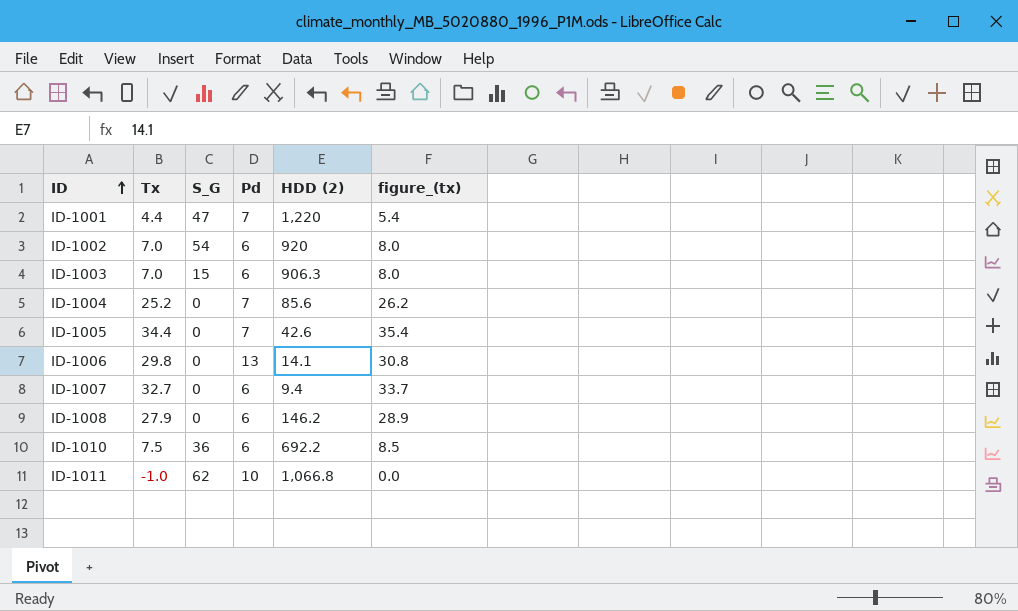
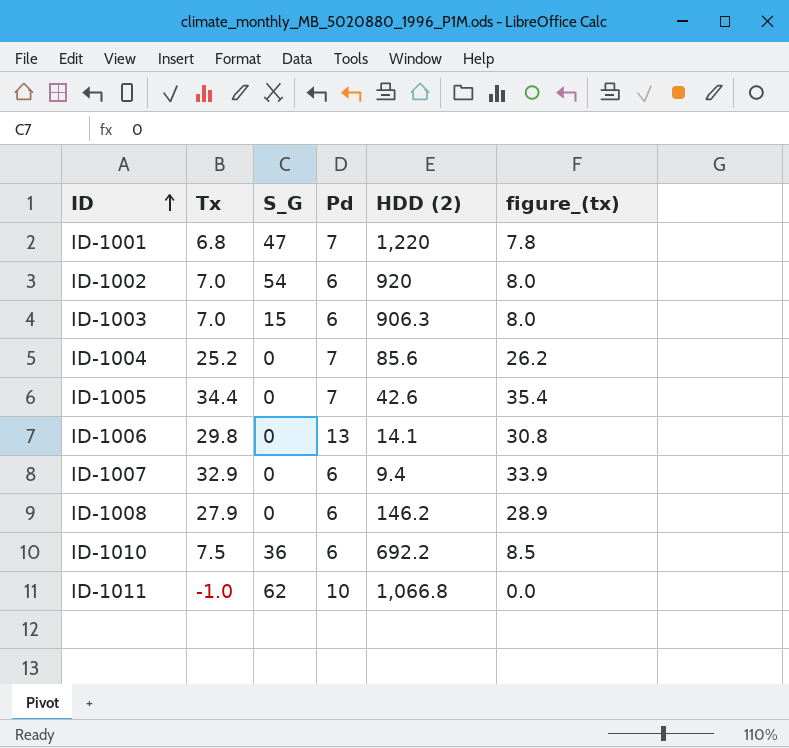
ID-1001 | Tx: 4.4 -> 6.8
ID-1001 | figure_(tx): 5.4 -> 7.8
ID-1007 | Tx: 32.7 -> 32.9
ID-1007 | figure_(tx): 33.7 -> 33.9

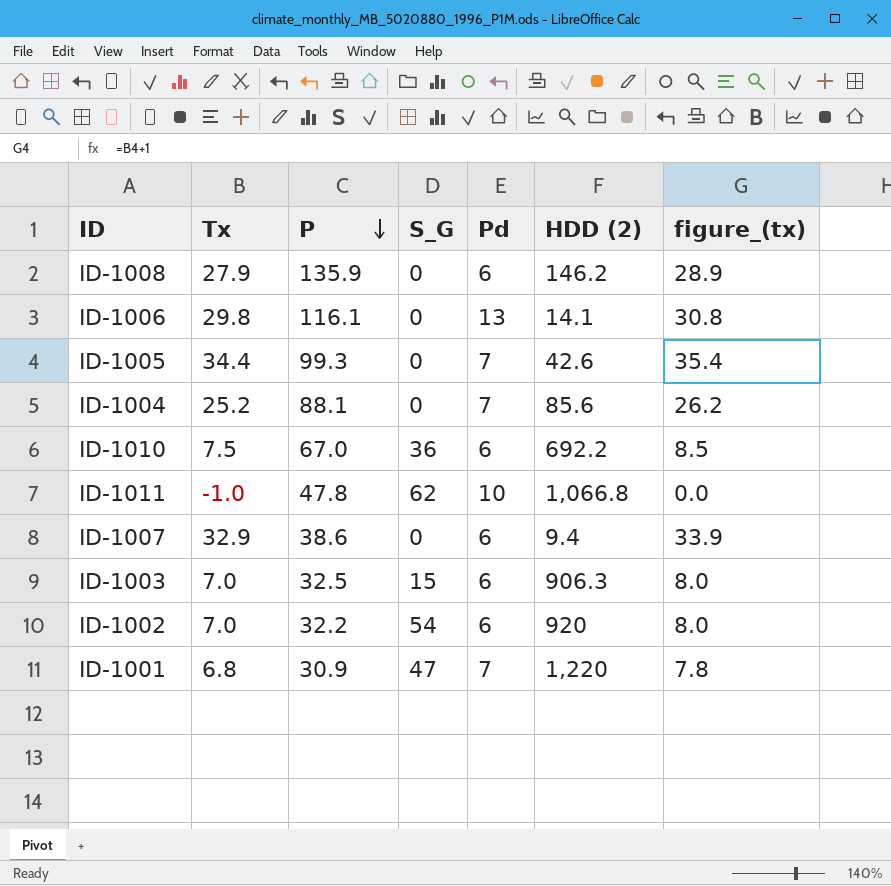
row order: ID ascending -> P descending
column P | position: none -> 3

